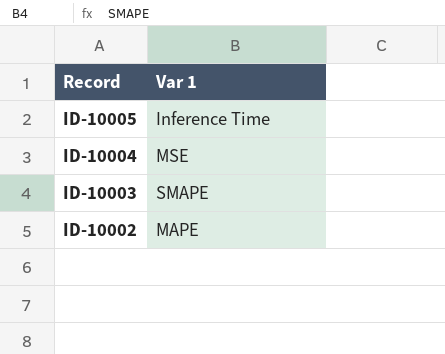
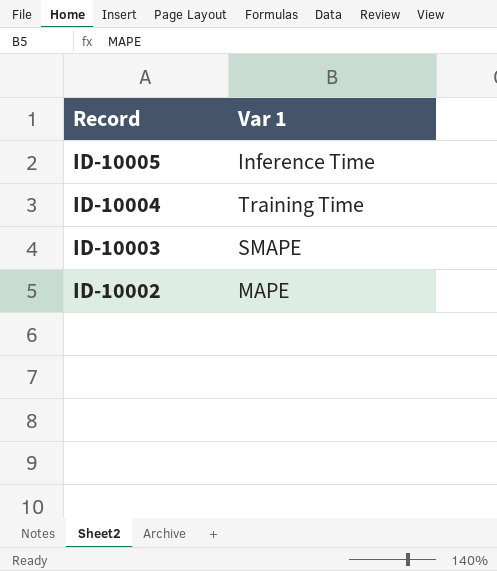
ID-10004 | Var 1: MSE -> Training Time

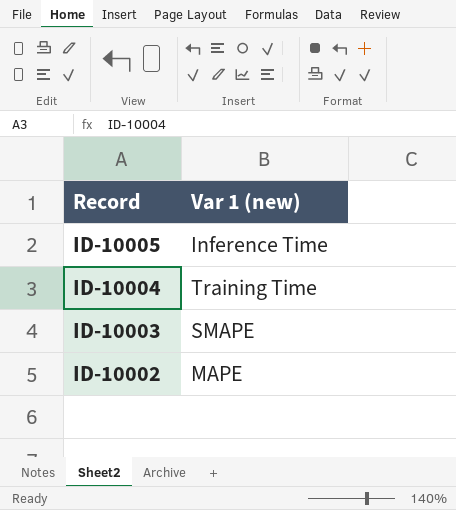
column name: Var 1 -> Var 1 (new)

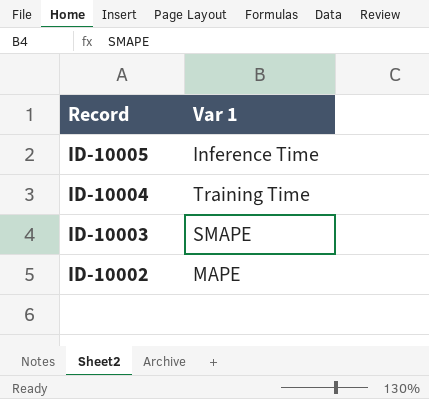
column name: Var 1 (new) -> Var 1

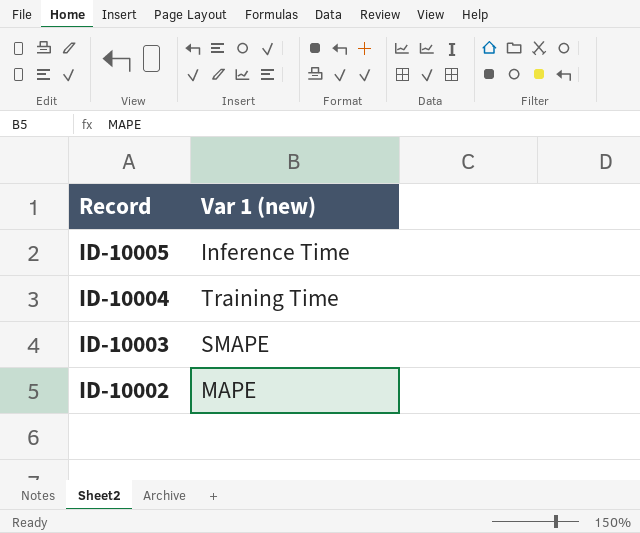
column name: Var 1 -> Var 1 (new)

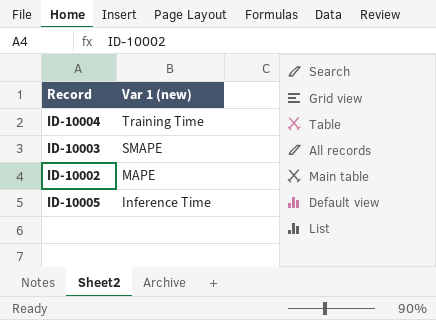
row order: Record descending -> Var 1 (new) descending

